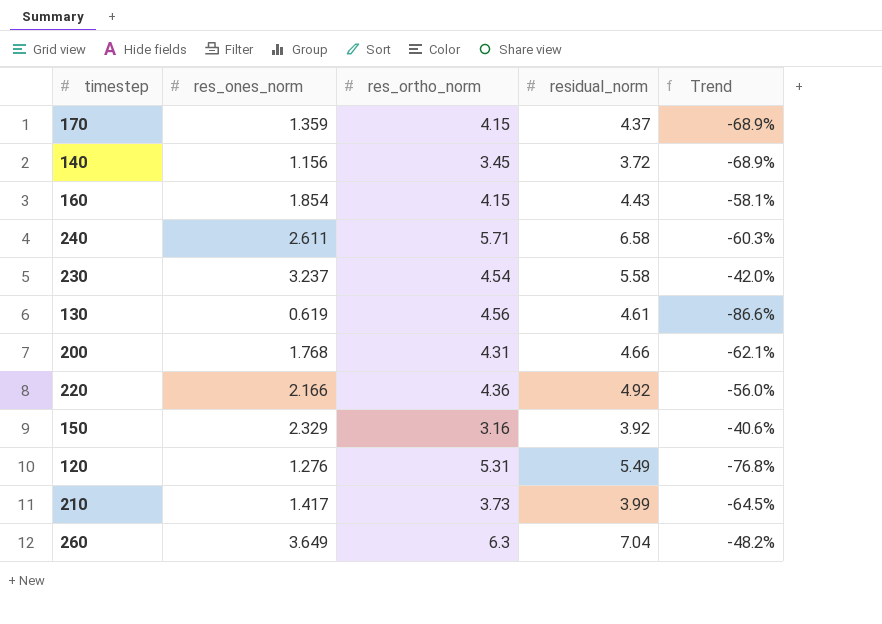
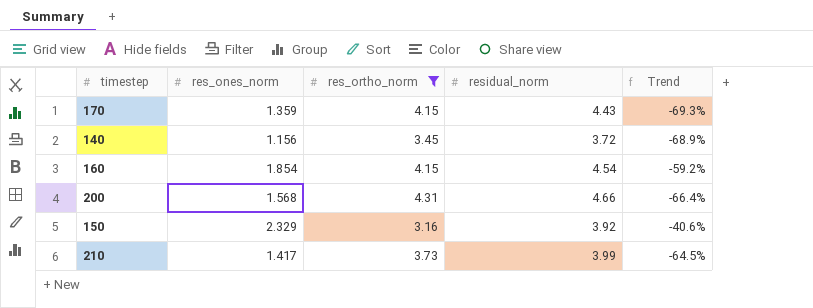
filter: none -> res_ortho_norm <= 4.31
170 | residual_norm: 4.37 -> 4.43
170 | Trend: -68.9% -> -69.3%
160 | residual_norm: 4.43 -> 4.54
160 | Trend: -58.1% -> -59.2%
200 | res_ones_norm: 1.768 -> 1.568
200 | Trend: -62.1% -> -66.4%

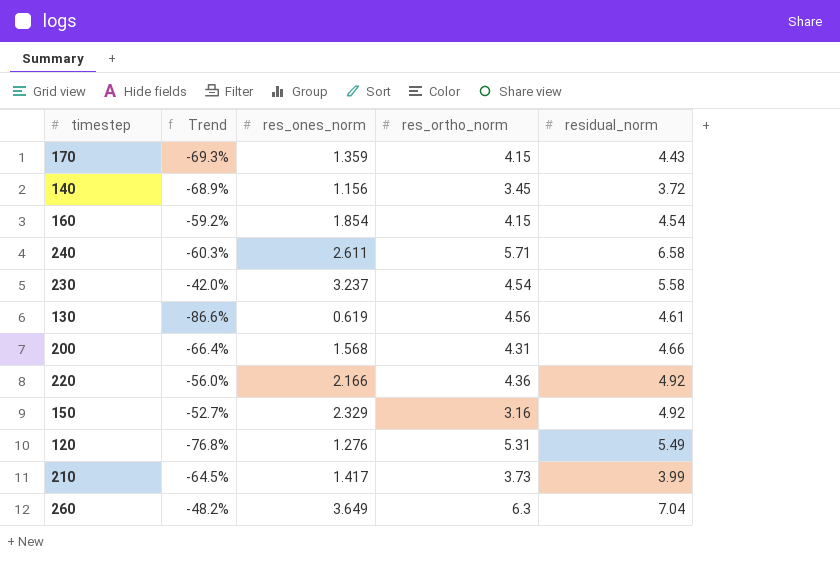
filter: res_ortho_norm <= 4.31 -> none
column Trend | position: 5 -> 2
150 | Trend: -40.6% -> -52.7%
150 | residual_norm: 3.92 -> 4.92

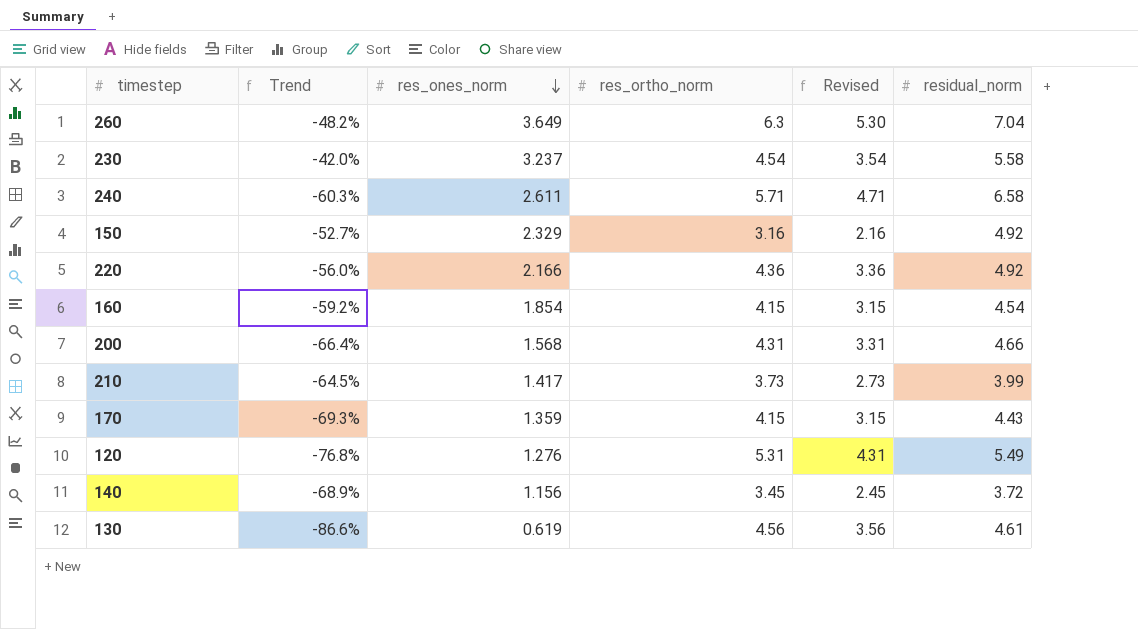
row order: none -> res_ones_norm descending
column Revised | formula: none -> [res_ortho_norm] - 1

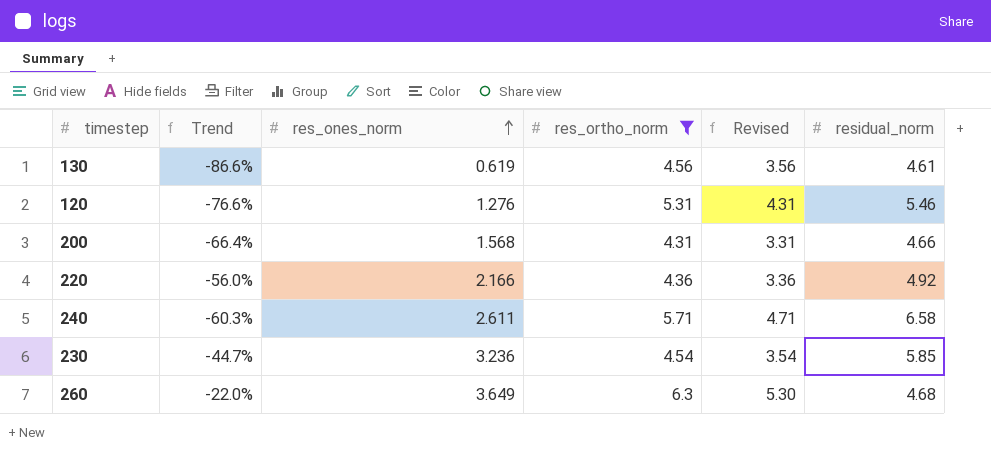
filter: none -> res_ortho_norm >= 4.31
row order: res_ones_norm descending -> res_ones_norm ascending
120 | Trend: -76.8% -> -76.6%
120 | residual_norm: 5.49 -> 5.46
230 | Trend: -42.0% -> -44.7%
230 | res_ones_norm: 3.237 -> 3.236
230 | residual_norm: 5.58 -> 5.85
260 | Trend: -48.2% -> -22.0%
260 | residual_norm: 7.04 -> 4.68

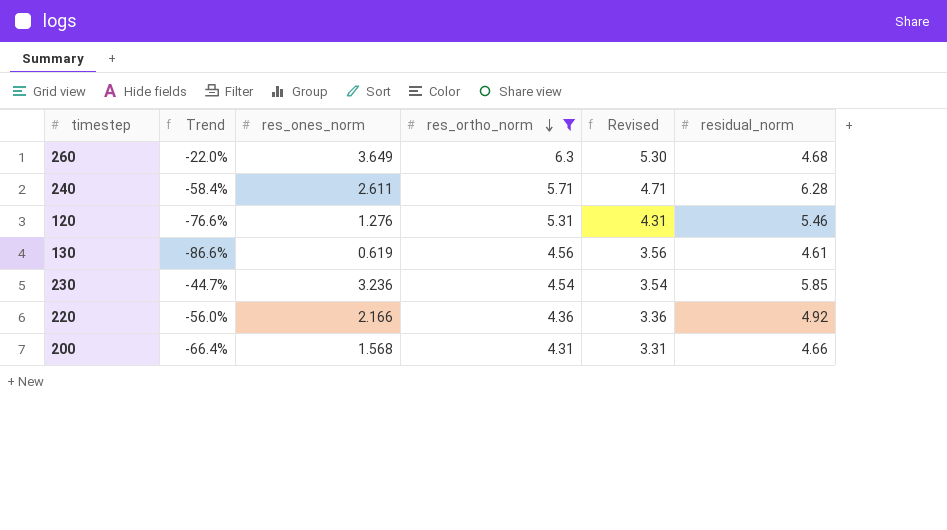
row order: res_ones_norm ascending -> res_ortho_norm descending
240 | Trend: -60.3% -> -58.4%
240 | residual_norm: 6.58 -> 6.28

